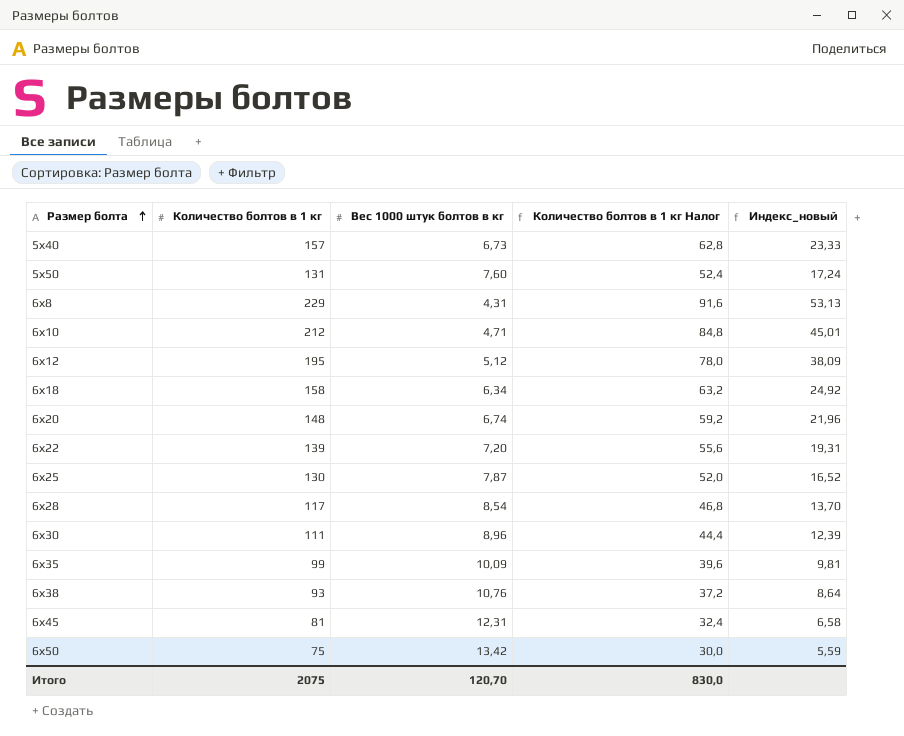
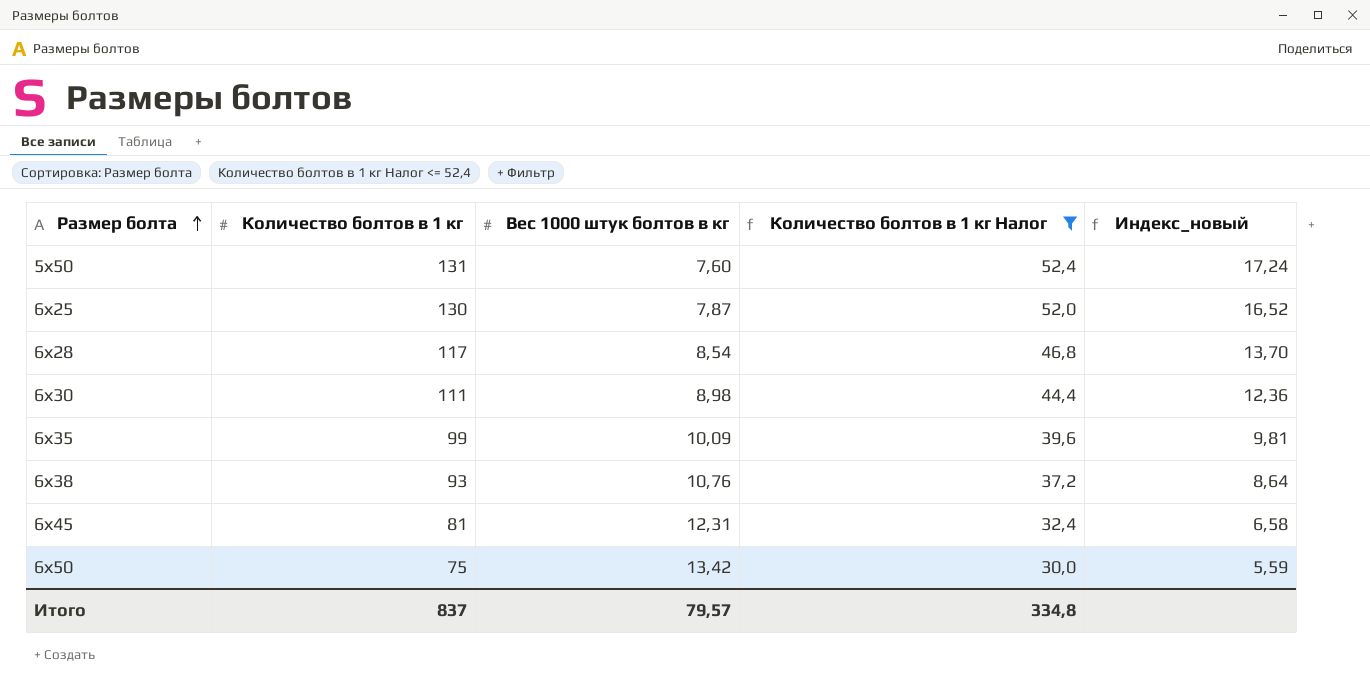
filter: none -> Количество болтов в 1 кг Налог <= 52,4
6х30 | Вес 1000 штук болтов в кг: 8,96 -> 8,98
6х30 | Индекс_новый: 12,39 -> 12,36
Итого | Количество болтов в 1 кг: 2075 -> 837
Итого | Вес 1000 штук болтов в кг: 120,70 -> 79,57
Итого | Количество болтов в 1 кг Налог: 830,0 -> 334,8

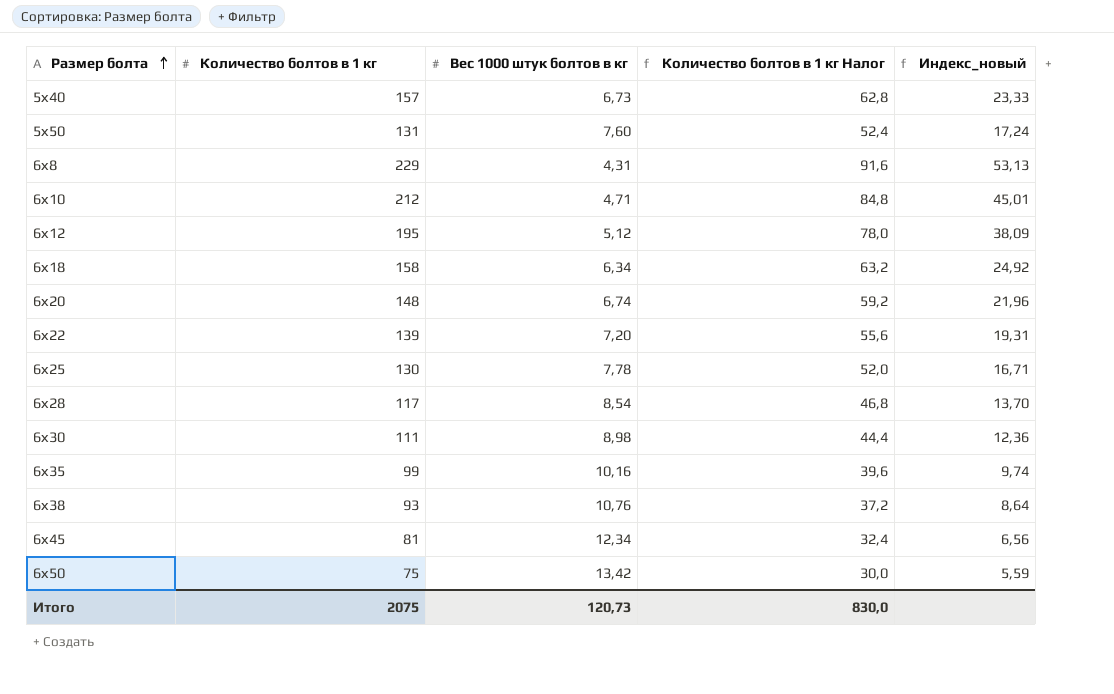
filter: Количество болтов в 1 кг Налог <= 52,4 -> none
6х25 | Вес 1000 штук болтов в кг: 7,87 -> 7,78
6х25 | Индекс_новый: 16,52 -> 16,71
6х35 | Вес 1000 штук болтов в кг: 10,09 -> 10,16
6х35 | Индекс_новый: 9,81 -> 9,74
6х45 | Вес 1000 штук болтов в кг: 12,31 -> 12,34
6х45 | Индекс_новый: 6,58 -> 6,56
Итого | Количество болтов в 1 кг: 837 -> 2075
Итого | Вес 1000 штук болтов в кг: 79,57 -> 120,73
Итого | Количество болтов в 1 кг Налог: 334,8 -> 830,0

